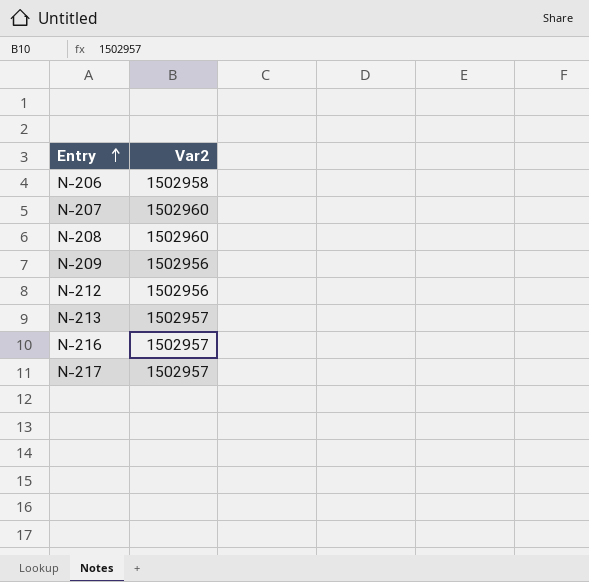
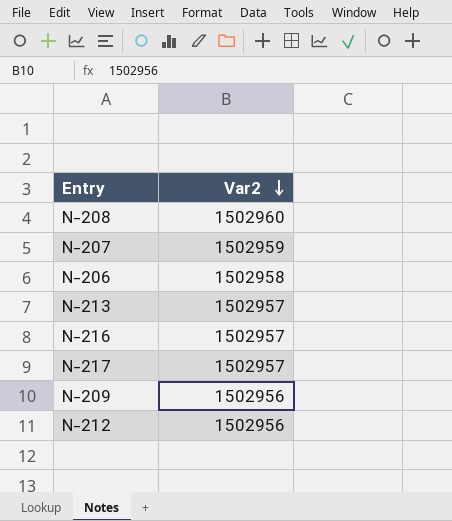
row order: Entry ascending -> Var2 descending
N-207 | Var2: 1502960 -> 1502959

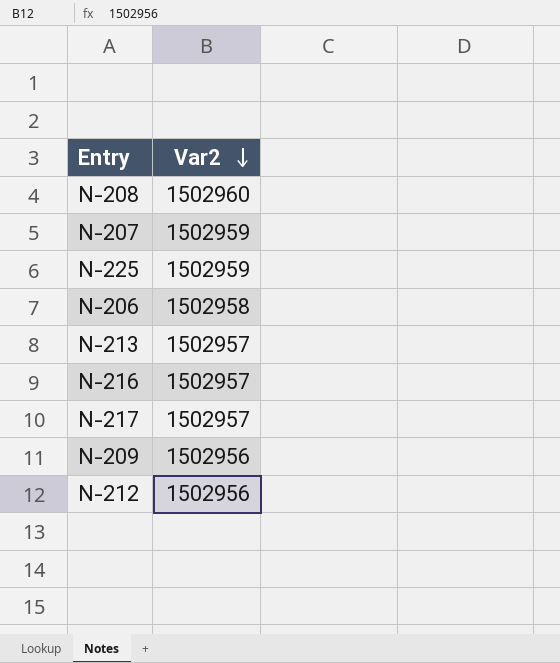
row N-225: none -> 1502959

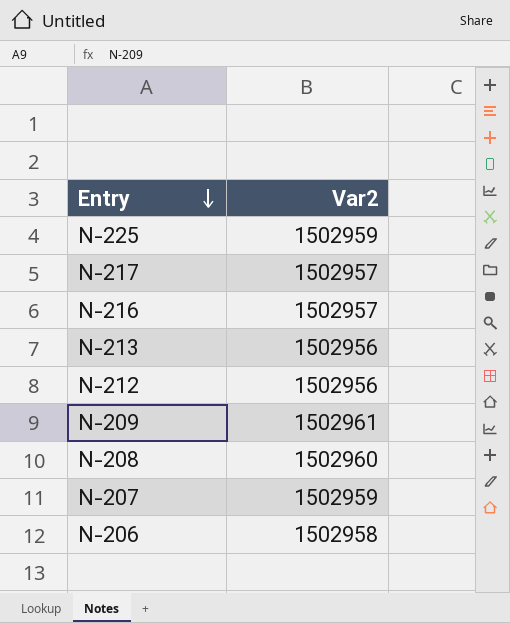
row order: Var2 descending -> Entry descending
N-213 | Var2: 1502957 -> 1502956
N-209 | Var2: 1502956 -> 1502961

